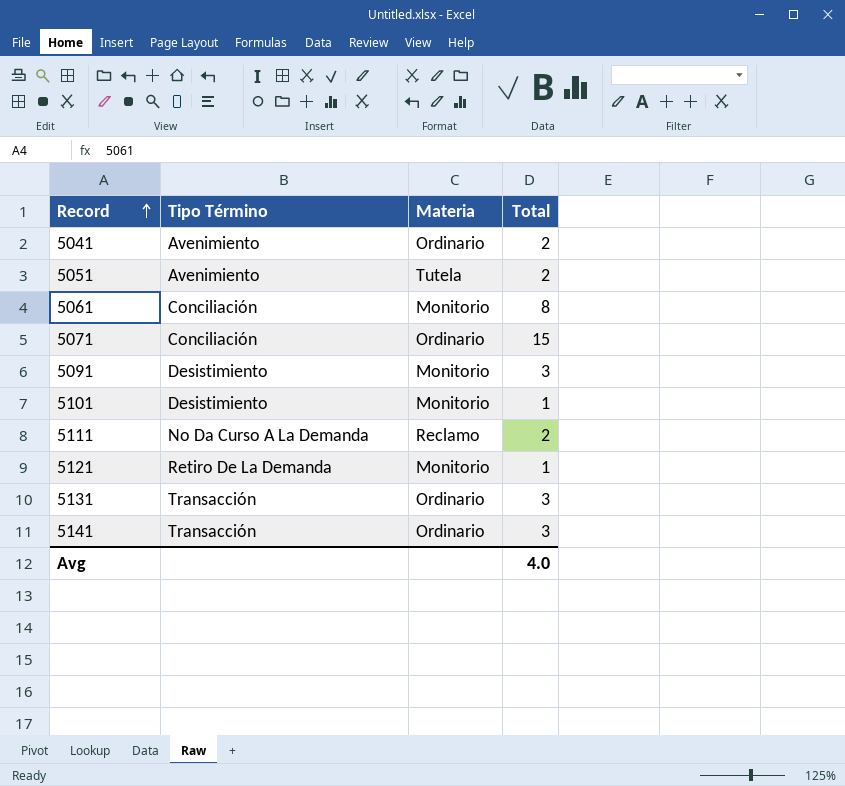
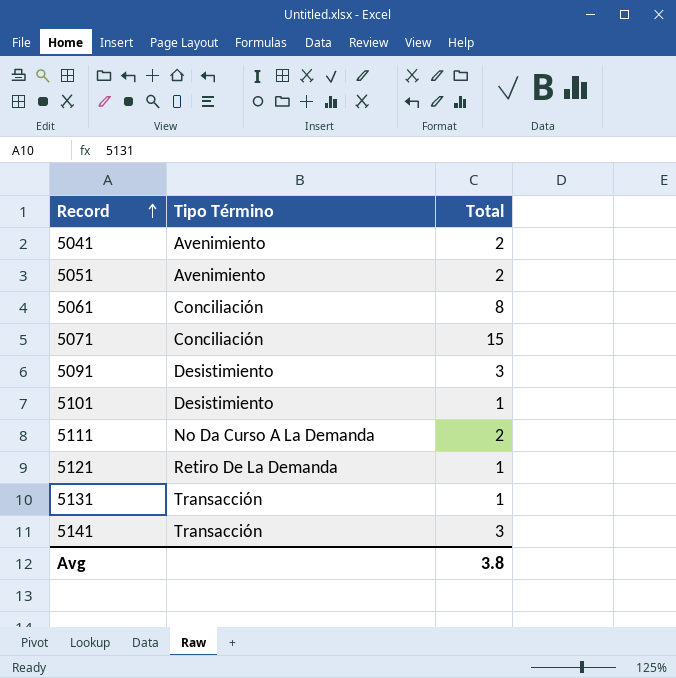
column Materia | position: 3 -> none
5131 | Total: 3 -> 1
Avg | Total: 4.0 -> 3.8

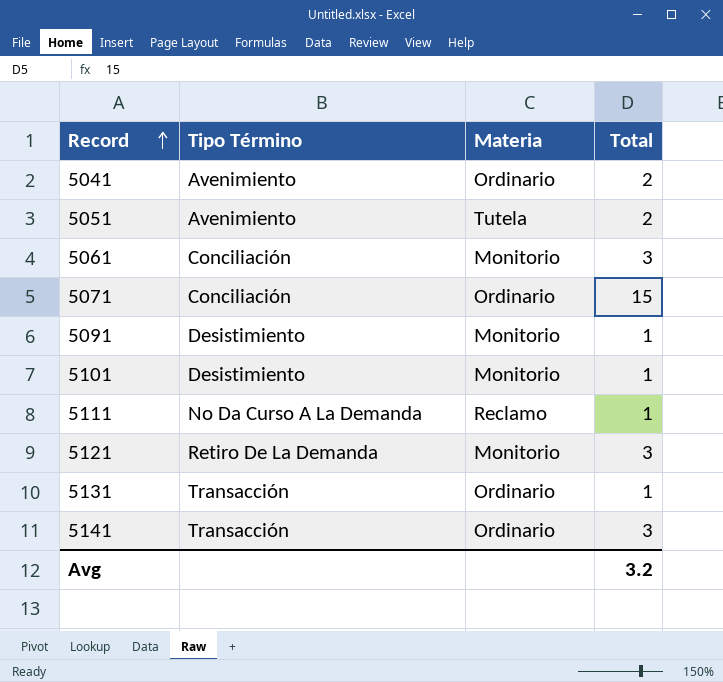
column Materia | position: none -> 3
5061 | Total: 8 -> 3
5091 | Total: 3 -> 1
5111 | Total: 2 -> 1
5121 | Total: 1 -> 3
Avg | Total: 3.8 -> 3.2

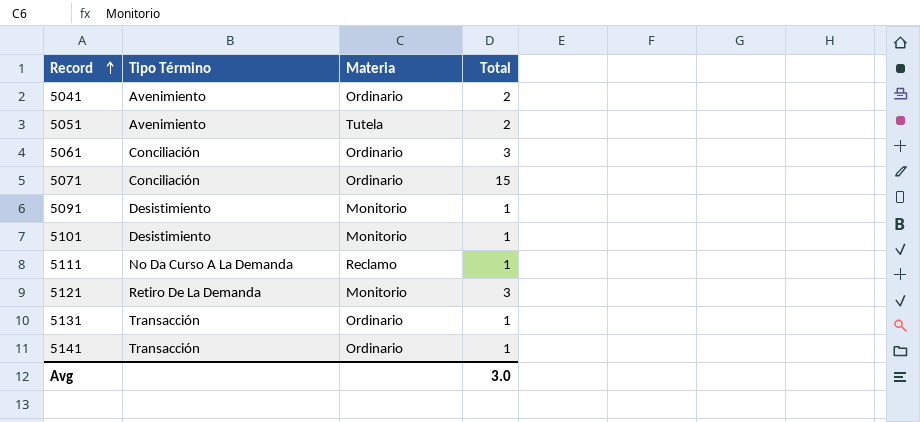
5061 | Materia: Monitorio -> Ordinario
5141 | Total: 3 -> 1
Avg | Total: 3.2 -> 3.0

